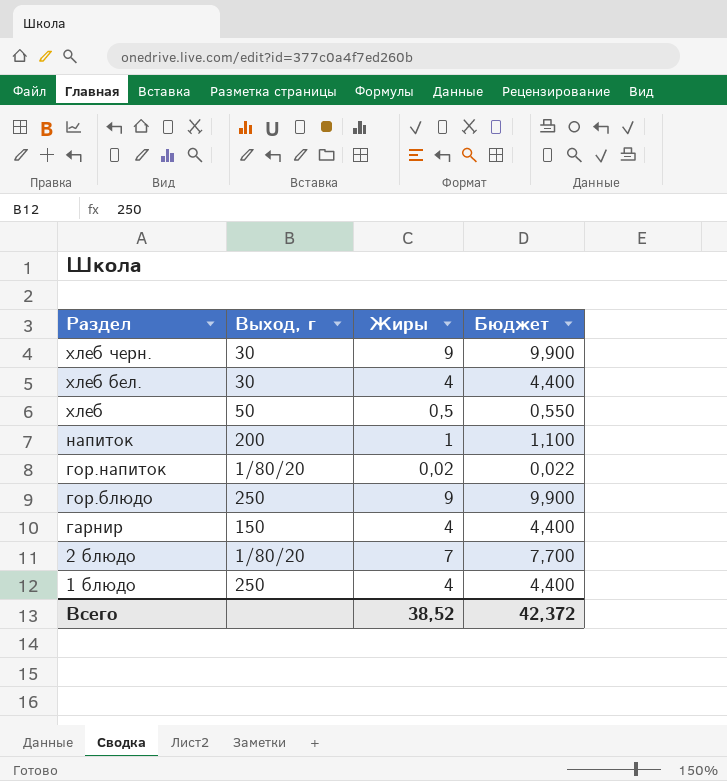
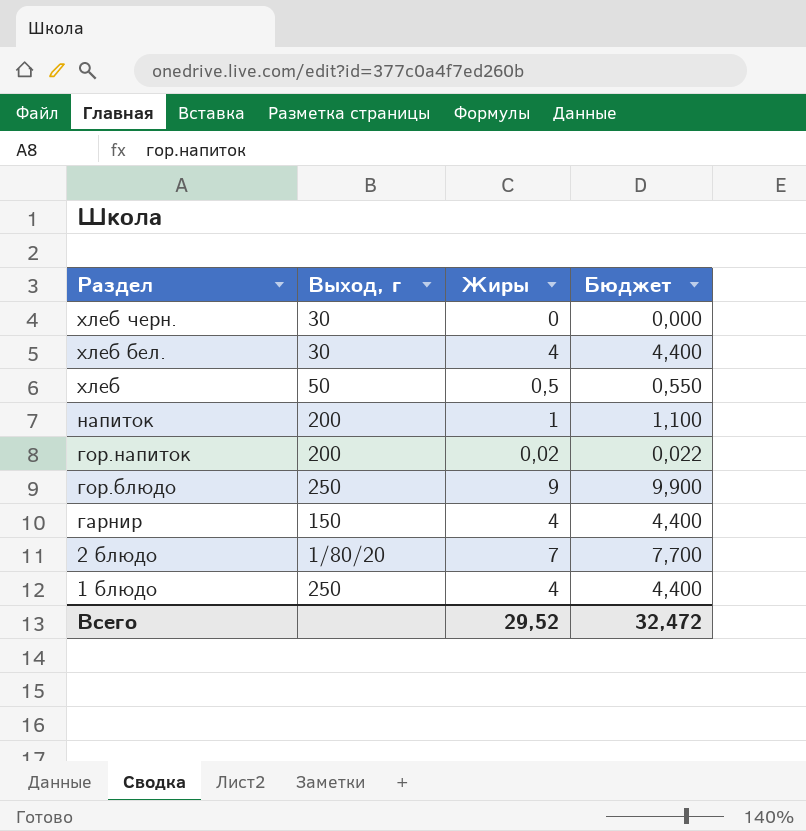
хлеб черн. | Жиры: 9 -> 0
хлеб черн. | Бюджет: 9,900 -> 0,000
гор.напиток | Выход, г: 1/80/20 -> 200
Всего | Жиры: 38,52 -> 29,52
Всего | Бюджет: 42,372 -> 32,472

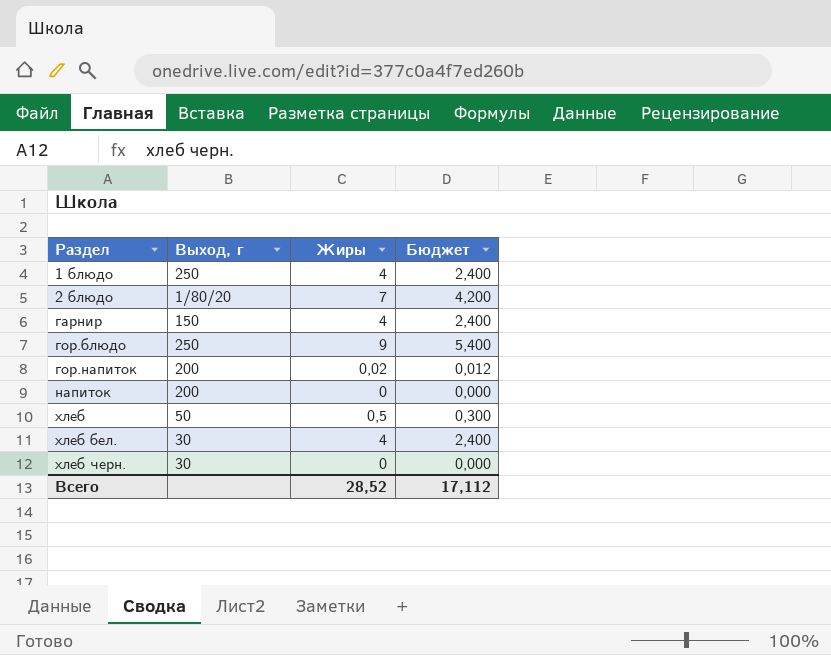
row order: Раздел descending -> Раздел ascending
column Бюджет | formula: [Жиры] * 1,1 -> [Жиры] * 0,6
напиток | Жиры: 1 -> 0
Всего | Жиры: 29,52 -> 28,52
Всего | Бюджет: 32,472 -> 17,112

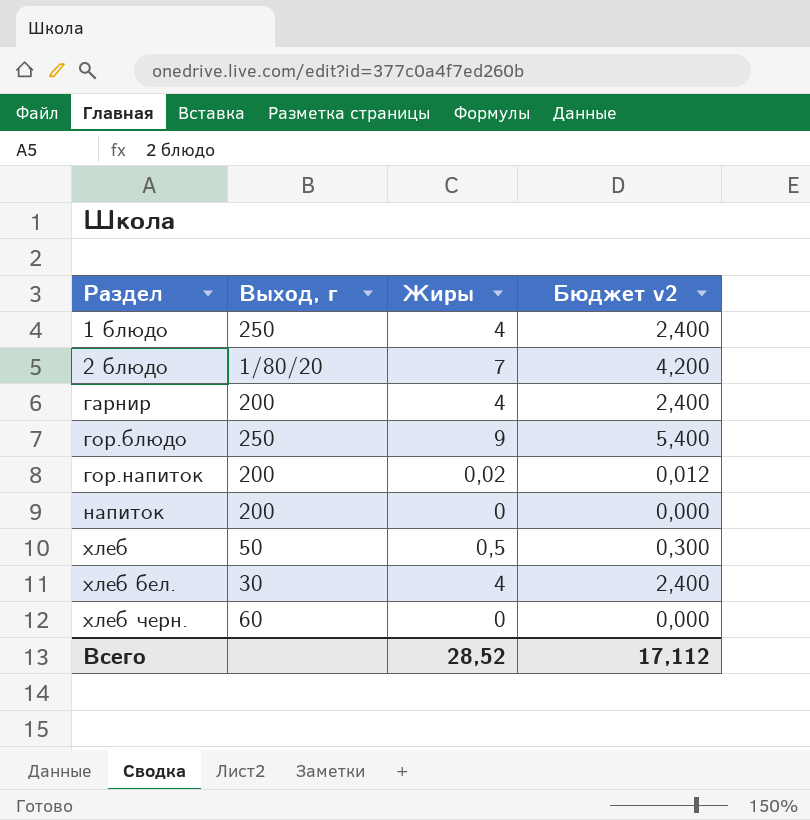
column name: Бюджет -> Бюджет v2
гарнир | Выход, г: 150 -> 200
хлеб черн. | Выход, г: 30 -> 60

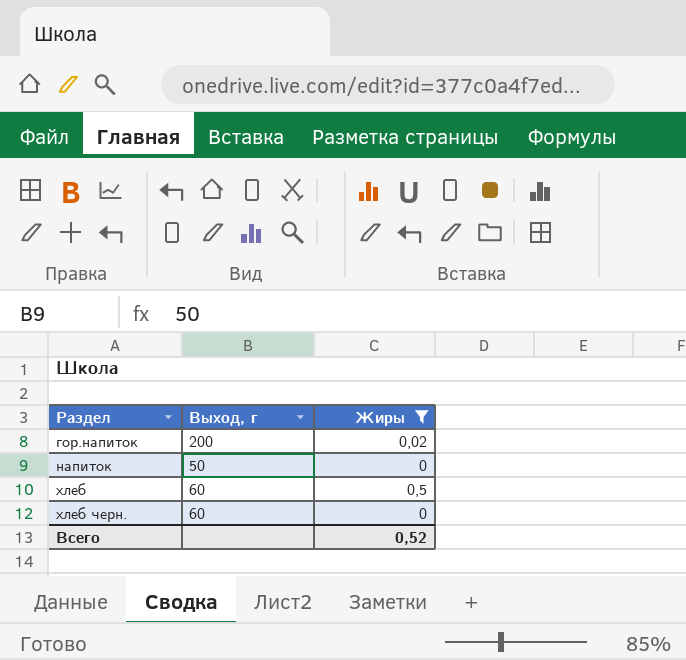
filter: none -> Жиры <= 0,5
column Бюджет v2 | formula: [Жиры] * 0,6 -> none
напиток | Выход, г: 200 -> 50
хлеб | Выход, г: 50 -> 60
Всего | Жиры: 28,52 -> 0,52

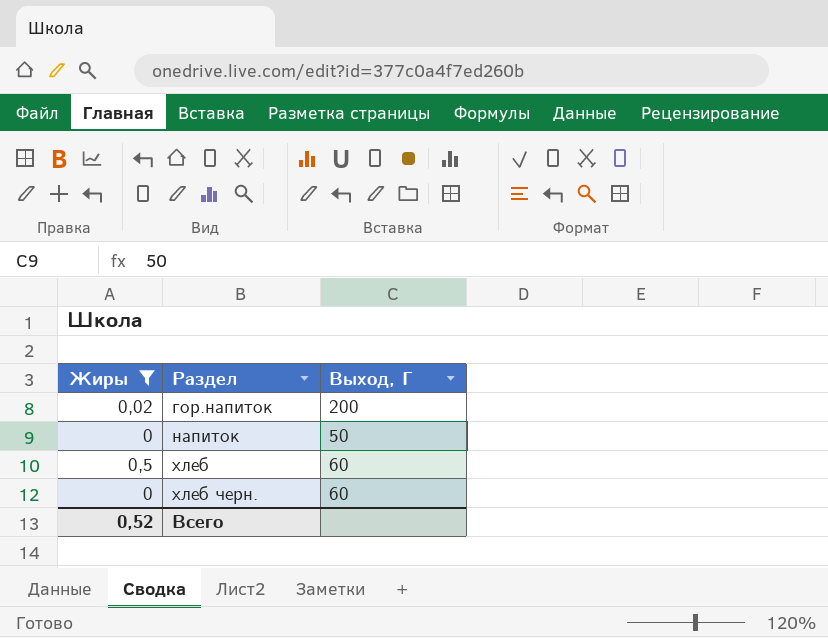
column Жиры | position: 3 -> 1
column name: Выход, г -> Выход, Г

